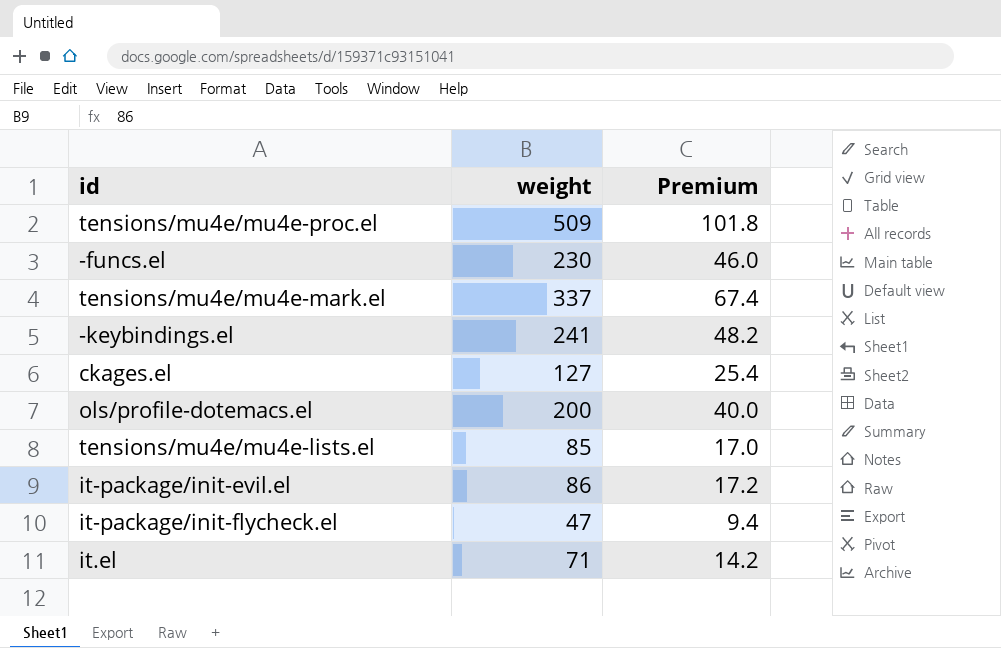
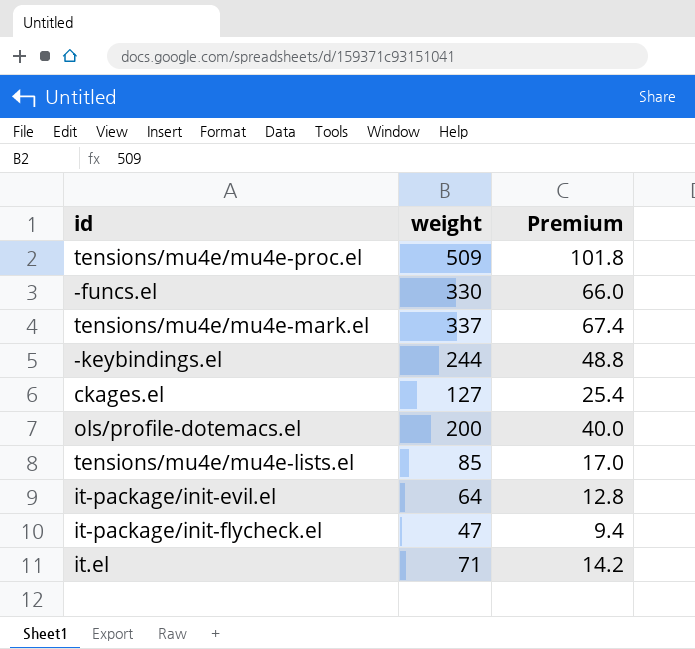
-funcs.el | weight: 230 -> 330
-funcs.el | Premium: 46.0 -> 66.0
-keybindings.el | weight: 241 -> 244
-keybindings.el | Premium: 48.2 -> 48.8
it-package/init-evil.el | weight: 86 -> 64
it-package/init-evil.el | Premium: 17.2 -> 12.8

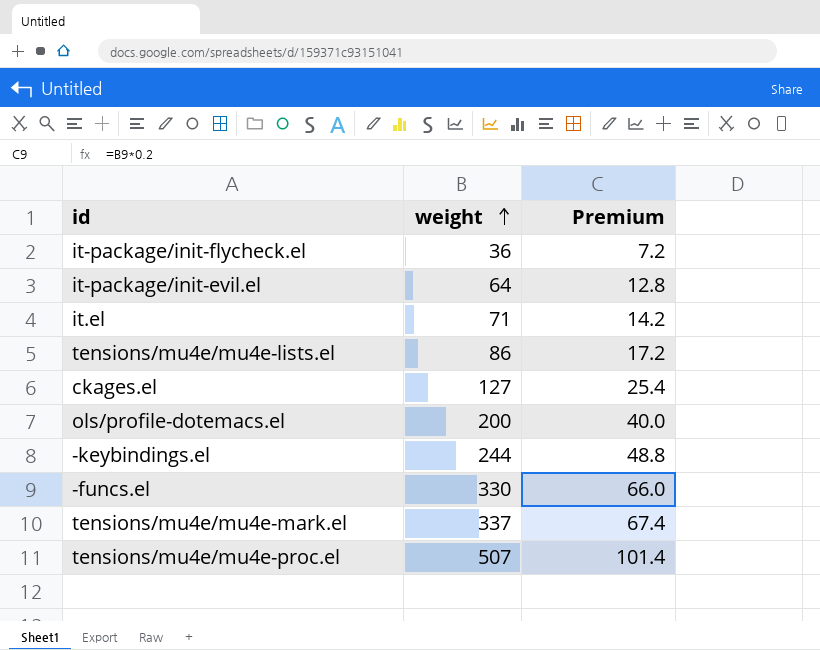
row order: none -> weight ascending
it-package/init-flycheck.el | weight: 47 -> 36
it-package/init-flycheck.el | Premium: 9.4 -> 7.2
tensions/mu4e/mu4e-lists.el | weight: 85 -> 86
tensions/mu4e/mu4e-lists.el | Premium: 17.0 -> 17.2
tensions/mu4e/mu4e-proc.el | weight: 509 -> 507
tensions/mu4e/mu4e-proc.el | Premium: 101.8 -> 101.4

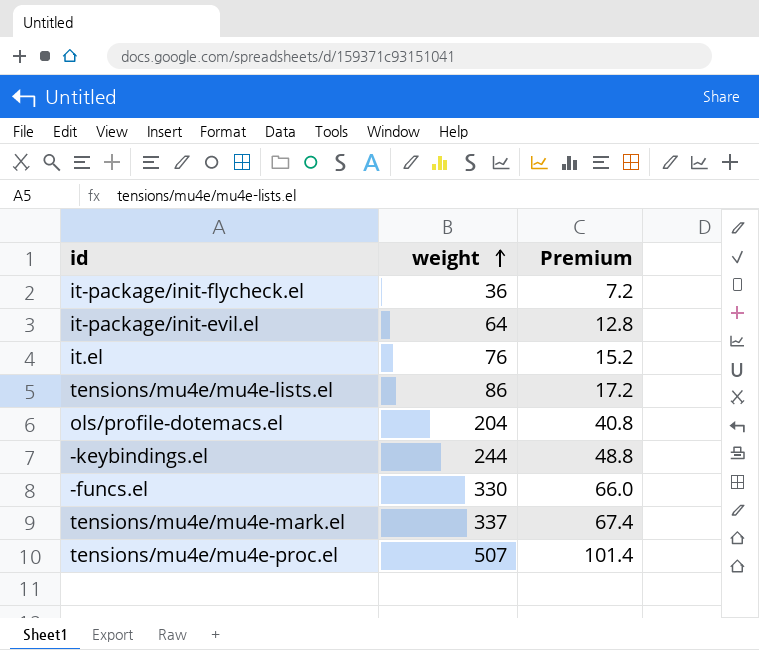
row ckages.el: 127 | 25.4 -> none
it.el | weight: 71 -> 76
it.el | Premium: 14.2 -> 15.2
ols/profile-dotemacs.el | weight: 200 -> 204
ols/profile-dotemacs.el | Premium: 40.0 -> 40.8

